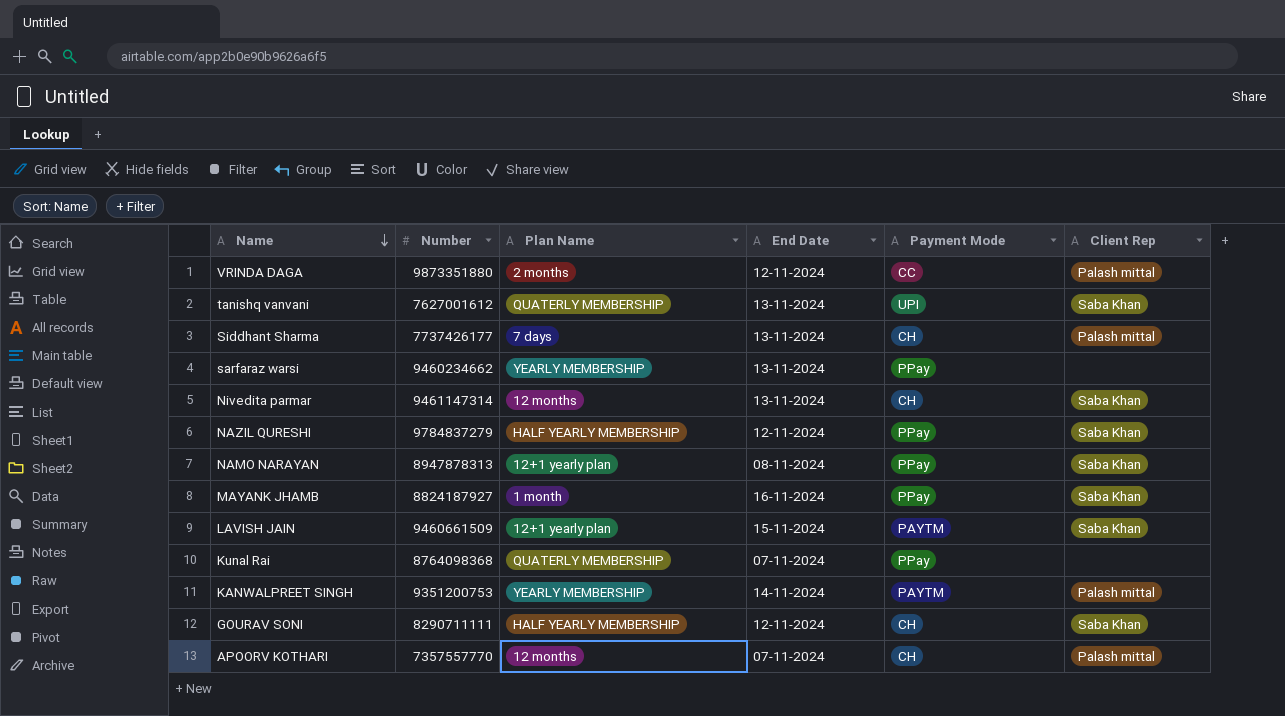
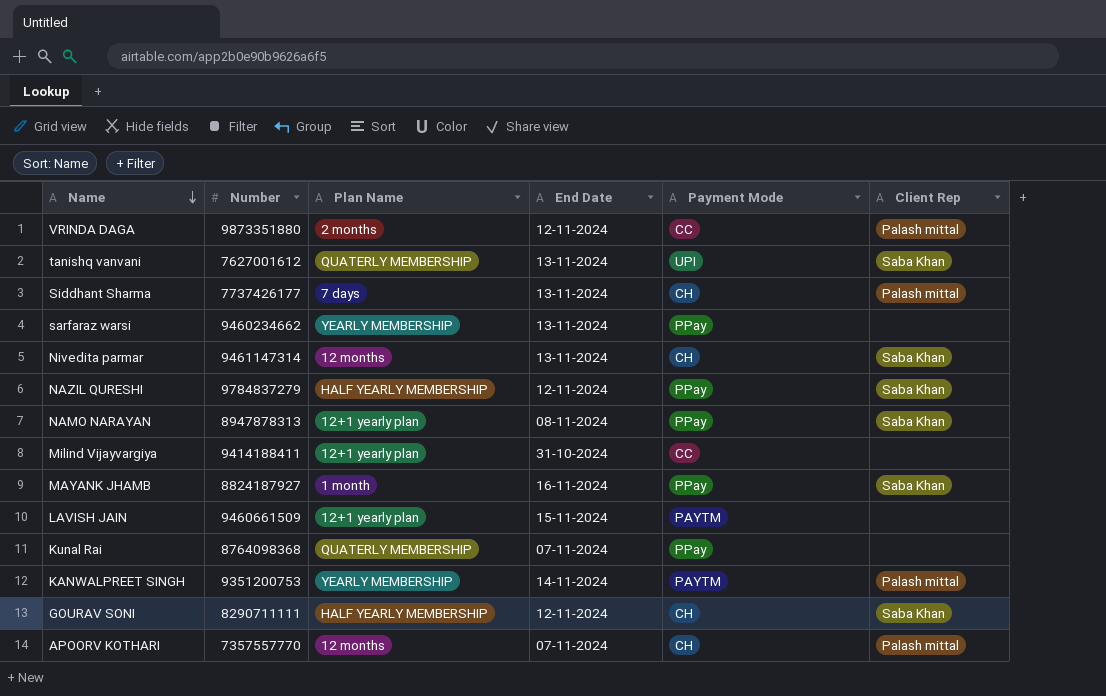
row Milind Vijayvargiya: none -> 9414188411 | 12+1 yearly plan | 31-10-2024 | CC | none
LAVISH JAIN | Client Rep: Saba Khan -> none

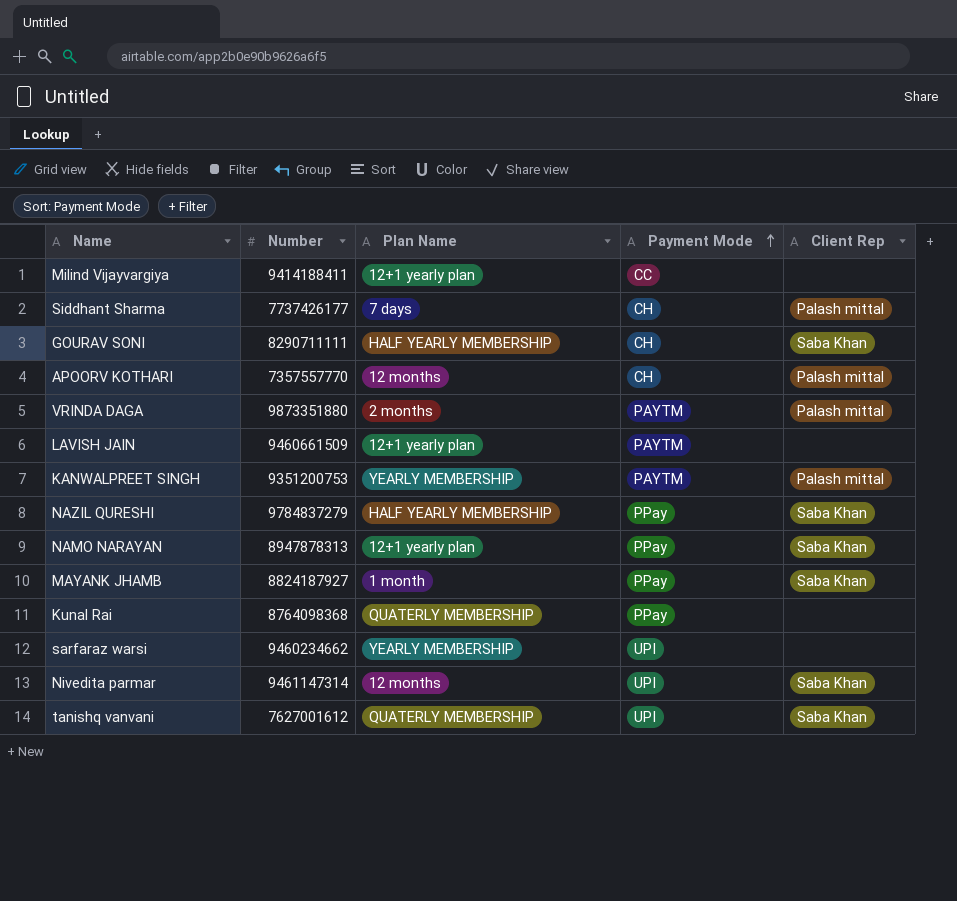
row order: Name descending -> Payment Mode ascending
column End Date | position: 4 -> none
VRINDA DAGA | Payment Mode: CC -> PAYTM
sarfaraz warsi | Payment Mode: PPay -> UPI
Nivedita parmar | Payment Mode: CH -> UPI

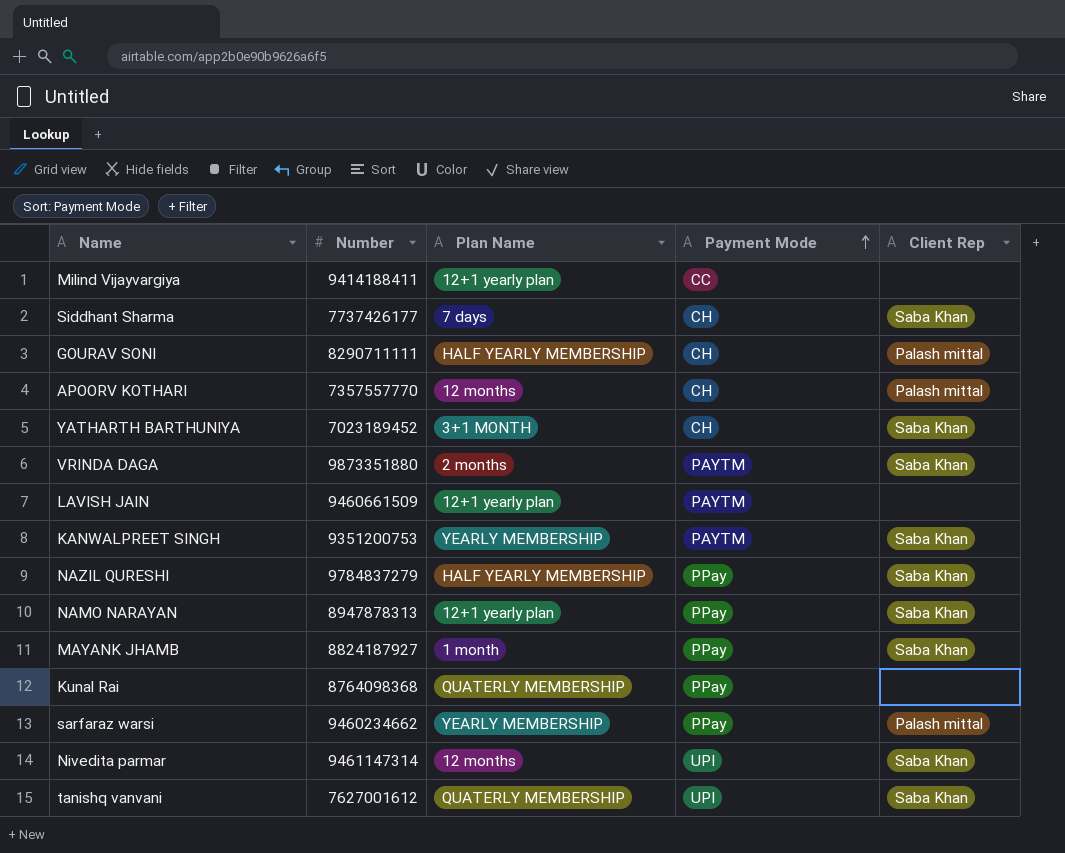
Siddhant Sharma | Client Rep: Palash mittal -> Saba Khan
GOURAV SONI | Client Rep: Saba Khan -> Palash mittal
row YATHARTH BARTHUNIYA: none -> 7023189452 | 3+1 MONTH | CH | Saba Khan
VRINDA DAGA | Client Rep: Palash mittal -> Saba Khan
KANWALPREET SINGH | Client Rep: Palash mittal -> Saba Khan
sarfaraz warsi | Payment Mode: UPI -> PPay
sarfaraz warsi | Client Rep: none -> Palash mittal

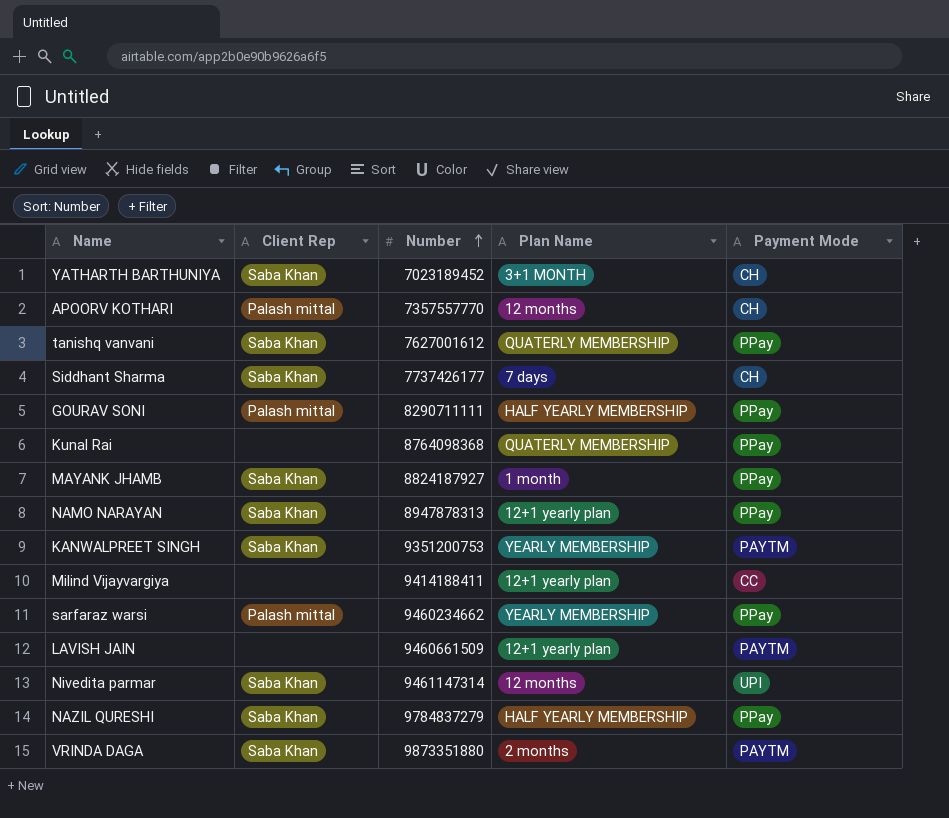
row order: Payment Mode ascending -> Number ascending
column Client Rep | position: 5 -> 2
tanishq vanvani | Payment Mode: UPI -> PPay
GOURAV SONI | Payment Mode: CH -> PPay

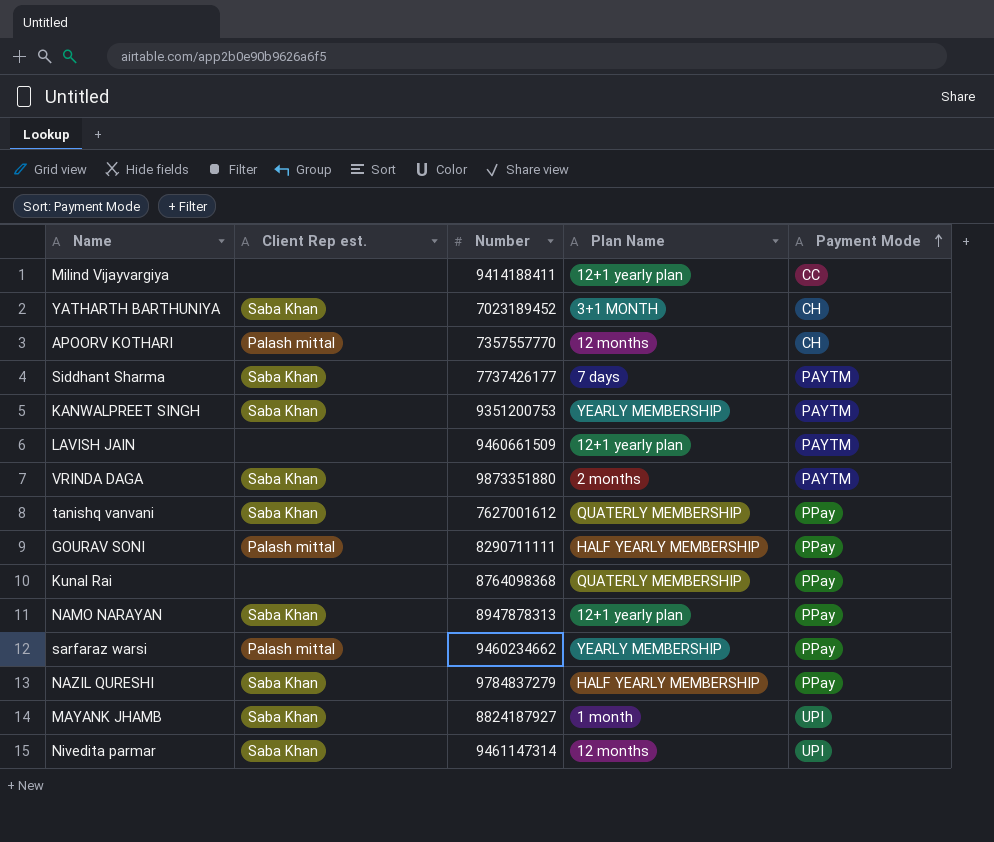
row order: Number ascending -> Payment Mode ascending
column name: Client Rep -> Client Rep est.
Siddhant Sharma | Payment Mode: CH -> PAYTM
MAYANK JHAMB | Payment Mode: PPay -> UPI

